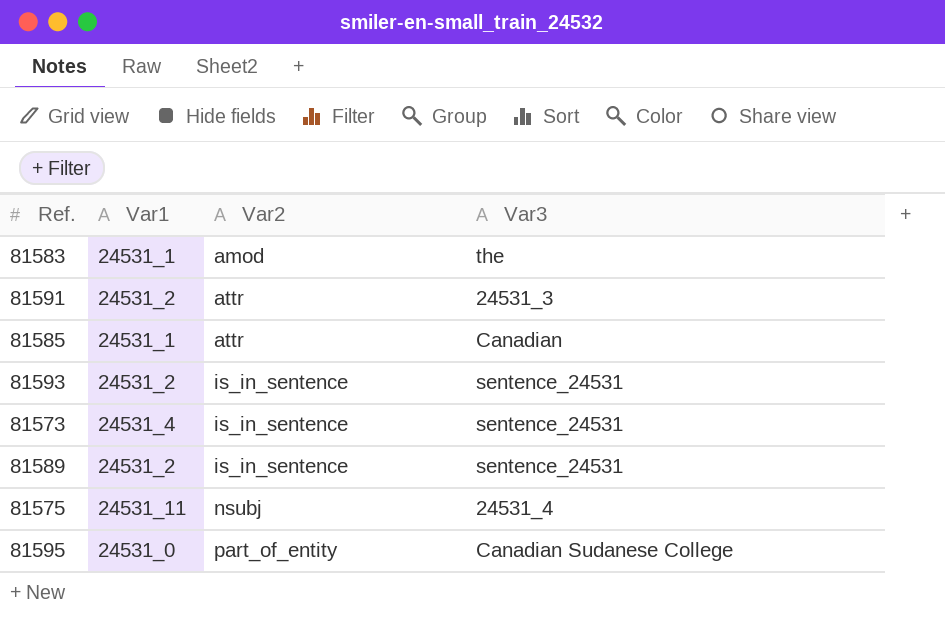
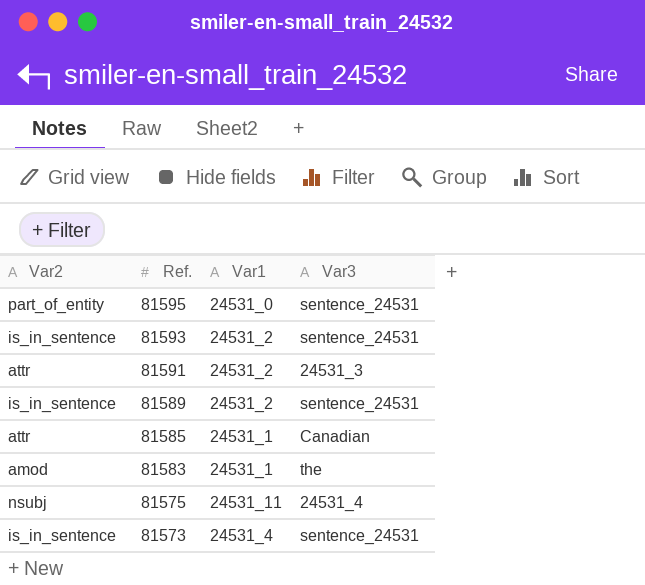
row order: Var2 ascending -> Ref. descending
column Var2 | position: 3 -> 1
81595 | Var3: Canadian Sudanese College -> sentence_24531

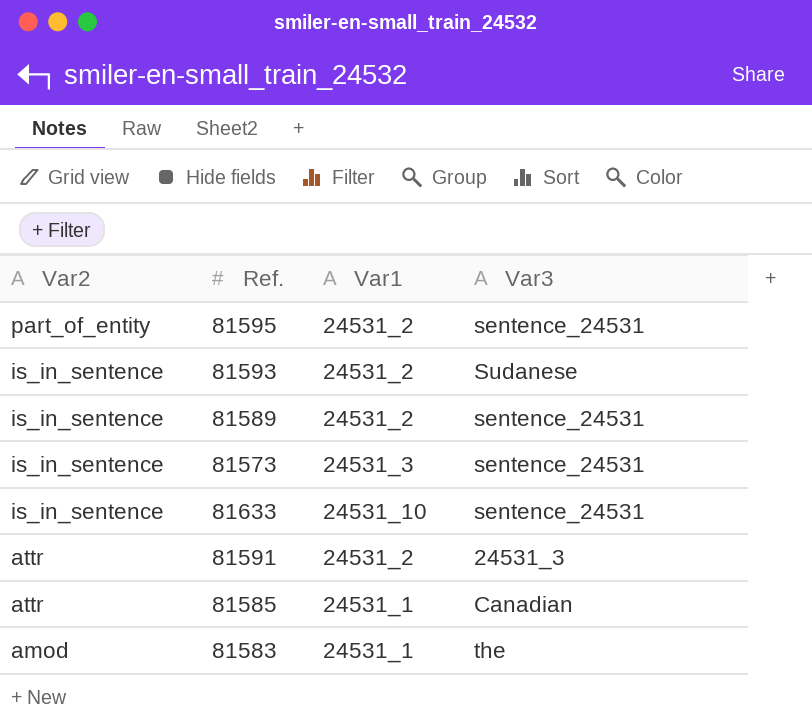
row order: Ref. descending -> Var2 descending
row 81575: nsubj | 24531_11 | 24531_4 -> none
81595 | Var1: 24531_0 -> 24531_2
81593 | Var3: sentence_24531 -> Sudanese
81573 | Var1: 24531_4 -> 24531_3
row 81633: none -> is_in_sentence | 24531_10 | sentence_24531

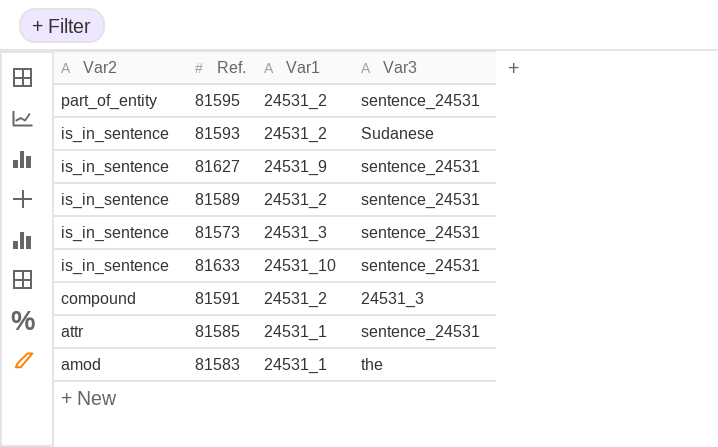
row 81627: none -> is_in_sentence | 24531_9 | sentence_24531
81591 | Var2: attr -> compound
81585 | Var3: Canadian -> sentence_24531

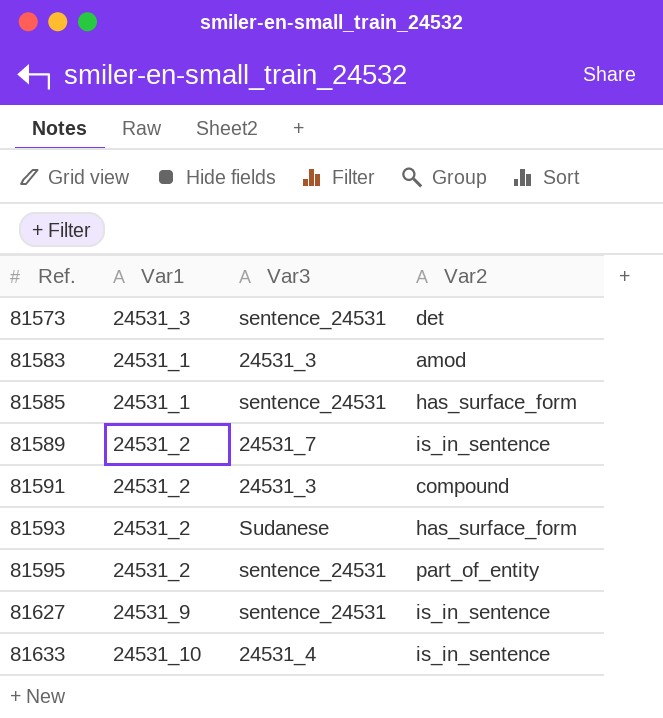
row order: Var2 descending -> Ref. ascending
column Var2 | position: 1 -> 4
81573 | Var2: is_in_sentence -> det
81583 | Var3: the -> 24531_3
81585 | Var2: attr -> has_surface_form
81589 | Var3: sentence_24531 -> 24531_7
81593 | Var2: is_in_sentence -> has_surface_form
81633 | Var3: sentence_24531 -> 24531_4

